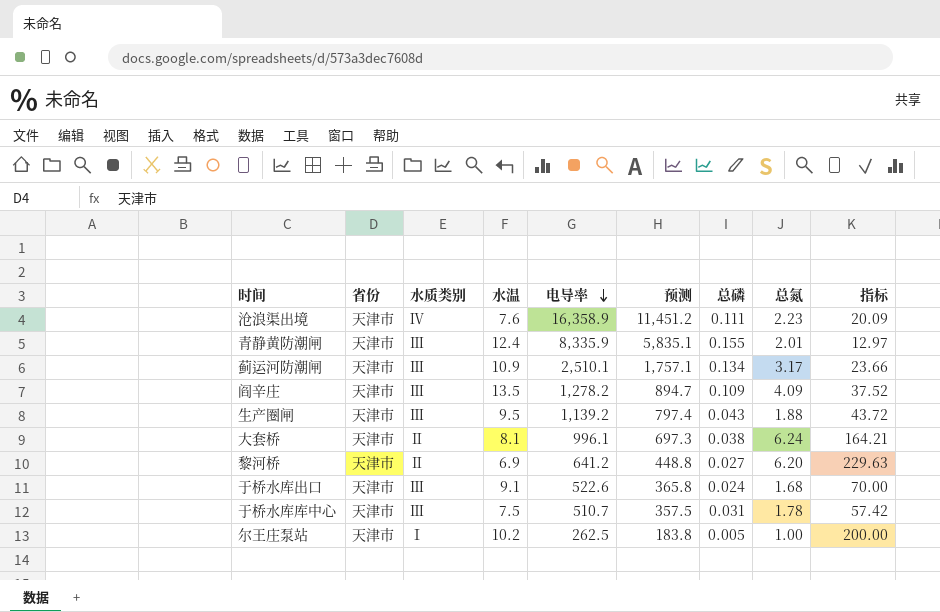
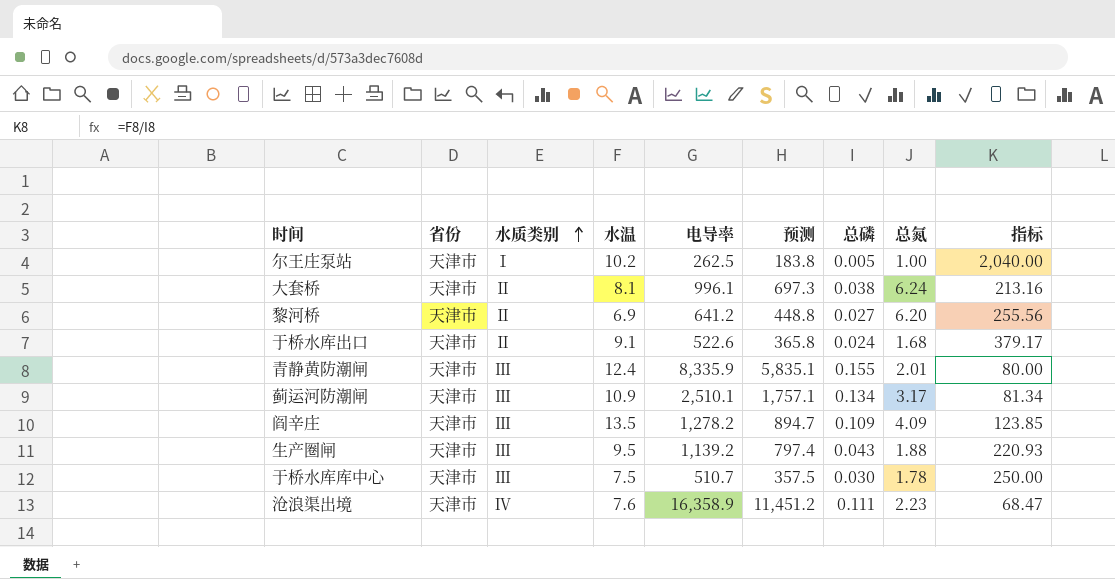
row order: 电导率 descending -> 水质类别 ascending
column 指标 | formula: [总氮] / [总磷] -> [水温] / [总磷]
于桥水库出口 | 水质类别: Ⅲ -> Ⅱ
于桥水库库中心 | 总磷: 0.031 -> 0.030

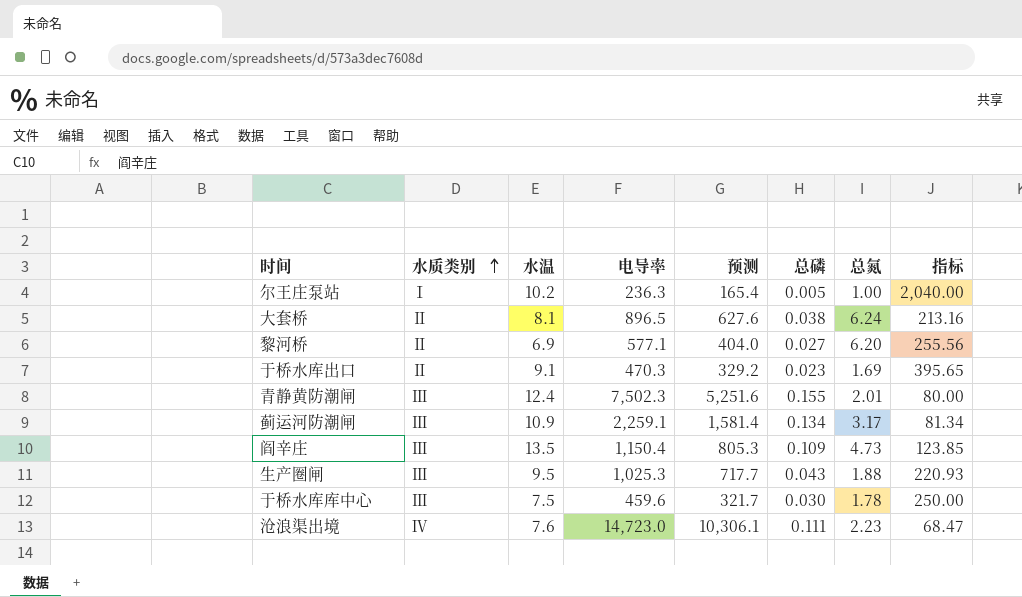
column 省份 | position: 2 -> none
尔王庄泵站 | 电导率: 262.5 -> 236.3
尔王庄泵站 | 预测: 183.8 -> 165.4
大套桥 | 电导率: 996.1 -> 896.5
大套桥 | 预测: 697.3 -> 627.6
黎河桥 | 电导率: 641.2 -> 577.1
黎河桥 | 预测: 448.8 -> 404.0
于桥水库出口 | 电导率: 522.6 -> 470.3
于桥水库出口 | 预测: 365.8 -> 329.2
于桥水库出口 | 总磷: 0.024 -> 0.023
于桥水库出口 | 总氮: 1.68 -> 1.69
于桥水库出口 | 指标: 379.17 -> 395.65
青静黄防潮闸 | 电导率: 8,335.9 -> 7,502.3
青静黄防潮闸 | 预测: 5,835.1 -> 5,251.6
蓟运河防潮闸 | 电导率: 2,510.1 -> 2,259.1
蓟运河防潮闸 | 预测: 1,757.1 -> 1,581.4
阎辛庄 | 电导率: 1,278.2 -> 1,150.4
阎辛庄 | 预测: 894.7 -> 805.3
阎辛庄 | 总氮: 4.09 -> 4.73
生产圈闸 | 电导率: 1,139.2 -> 1,025.3
生产圈闸 | 预测: 797.4 -> 717.7
于桥水库库中心 | 电导率: 510.7 -> 459.6
于桥水库库中心 | 预测: 357.5 -> 321.7
沧浪渠出境 | 电导率: 16,358.9 -> 14,723.0
沧浪渠出境 | 预测: 11,451.2 -> 10,306.1

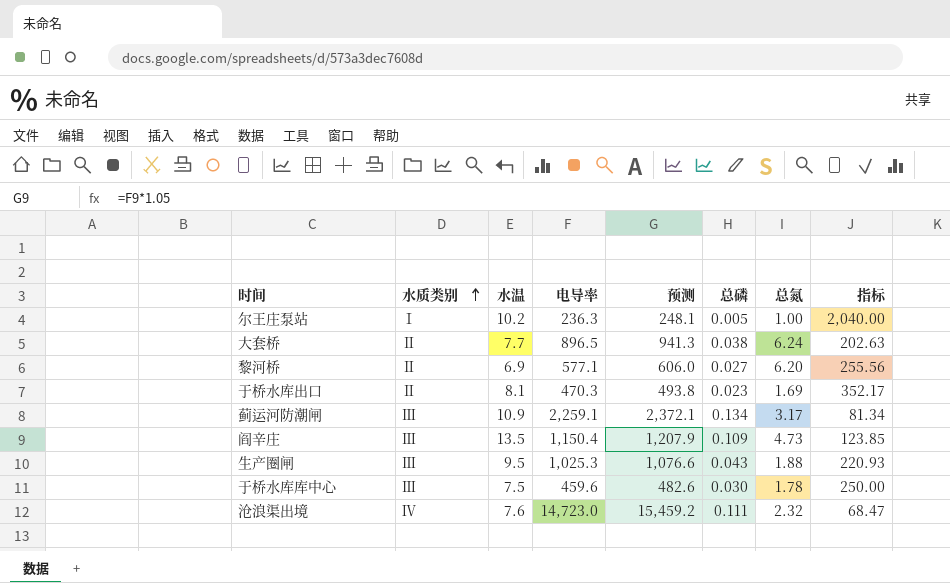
column 预测 | formula: [电导率] * 0.7 -> [电导率] * 1.05
row 青静黄防潮闸: Ⅲ | 12.4 | 7,502.3 | 5,251.6 | 0.155 | 2.01 | 80.00 -> none
大套桥 | 水温: 8.1 -> 7.7
大套桥 | 指标: 213.16 -> 202.63
于桥水库出口 | 水温: 9.1 -> 8.1
于桥水库出口 | 指标: 395.65 -> 352.17
沧浪渠出境 | 总氮: 2.23 -> 2.32

